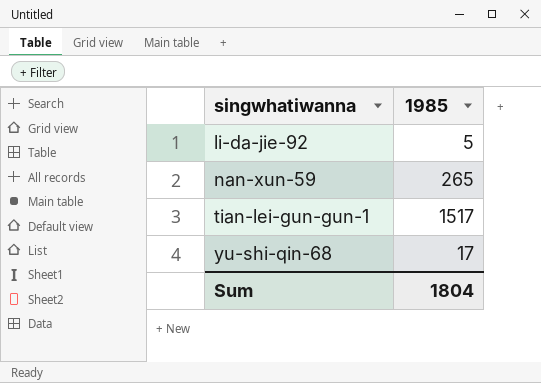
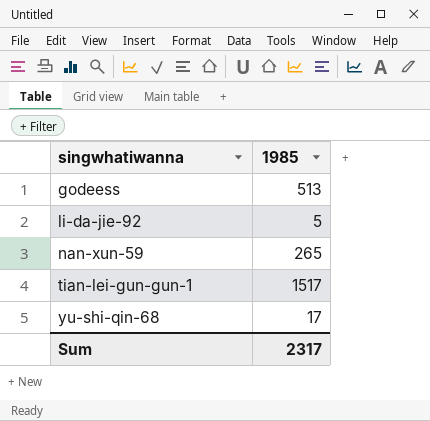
row godeess: none -> 513
Sum | 1985: 1804 -> 2317

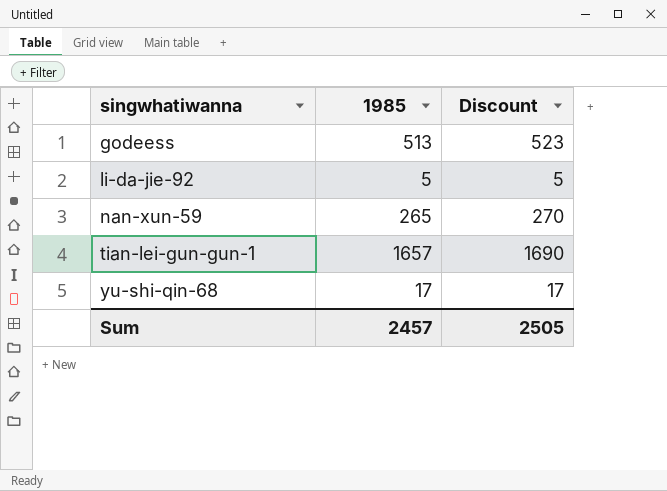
column Discount | formula: none -> [1985] * 1.02
tian-lei-gun-gun-1 | 1985: 1517 -> 1657
Sum | 1985: 2317 -> 2457

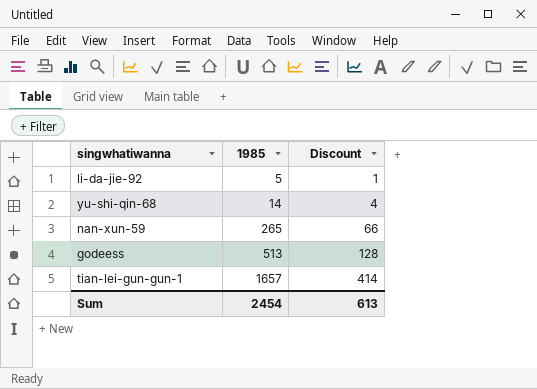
row order: singwhatiwanna ascending -> 1985 ascending
column Discount | formula: [1985] * 1.02 -> [1985] * 0.25
yu-shi-qin-68 | 1985: 17 -> 14
Sum | 1985: 2457 -> 2454
Sum | Discount: 2505 -> 613

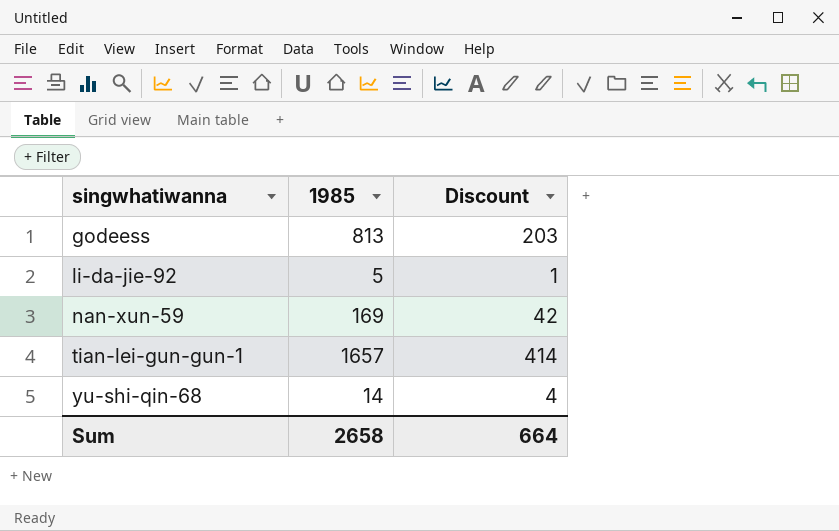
row order: 1985 ascending -> singwhatiwanna ascending
godeess | 1985: 513 -> 813
godeess | Discount: 128 -> 203
nan-xun-59 | 1985: 265 -> 169
nan-xun-59 | Discount: 66 -> 42
Sum | 1985: 2454 -> 2658
Sum | Discount: 613 -> 664

